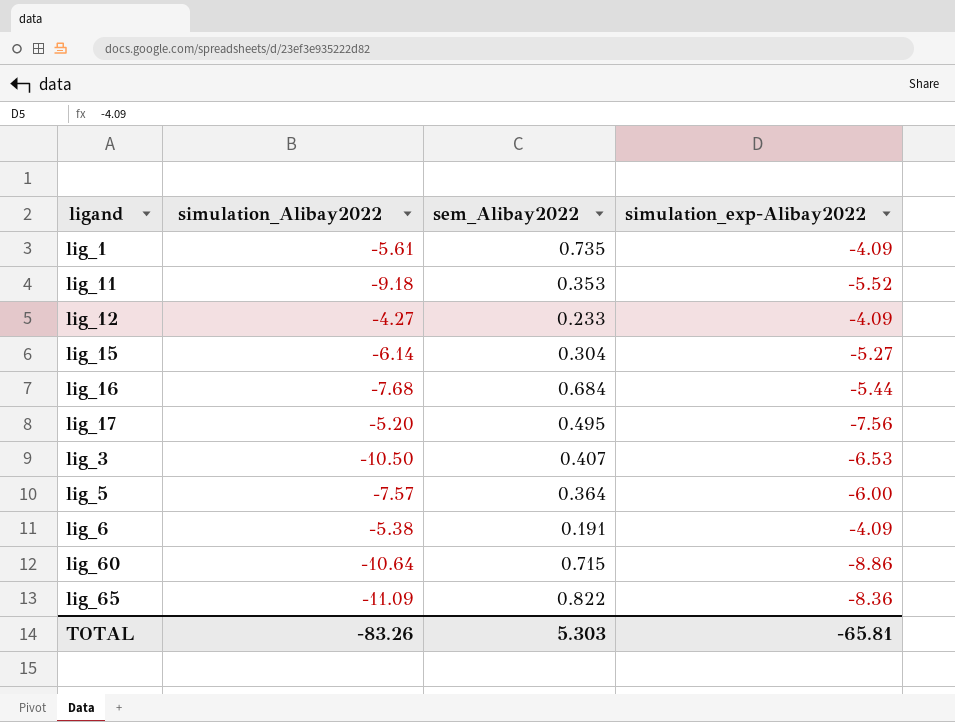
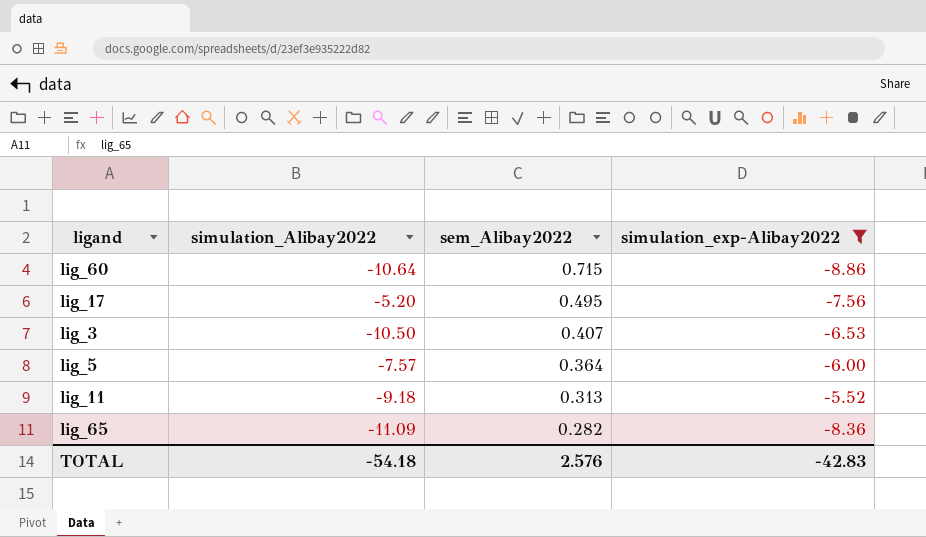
filter: none -> simulation_exp-Alibay2022 <= -5.52
row order: none -> sem_Alibay2022 descending
lig_11 | sem_Alibay2022: 0.353 -> 0.313
lig_65 | sem_Alibay2022: 0.822 -> 0.282
TOTAL | simulation_Alibay2022: -83.26 -> -54.18
TOTAL | sem_Alibay2022: 5.303 -> 2.576
TOTAL | simulation_exp-Alibay2022: -65.81 -> -42.83

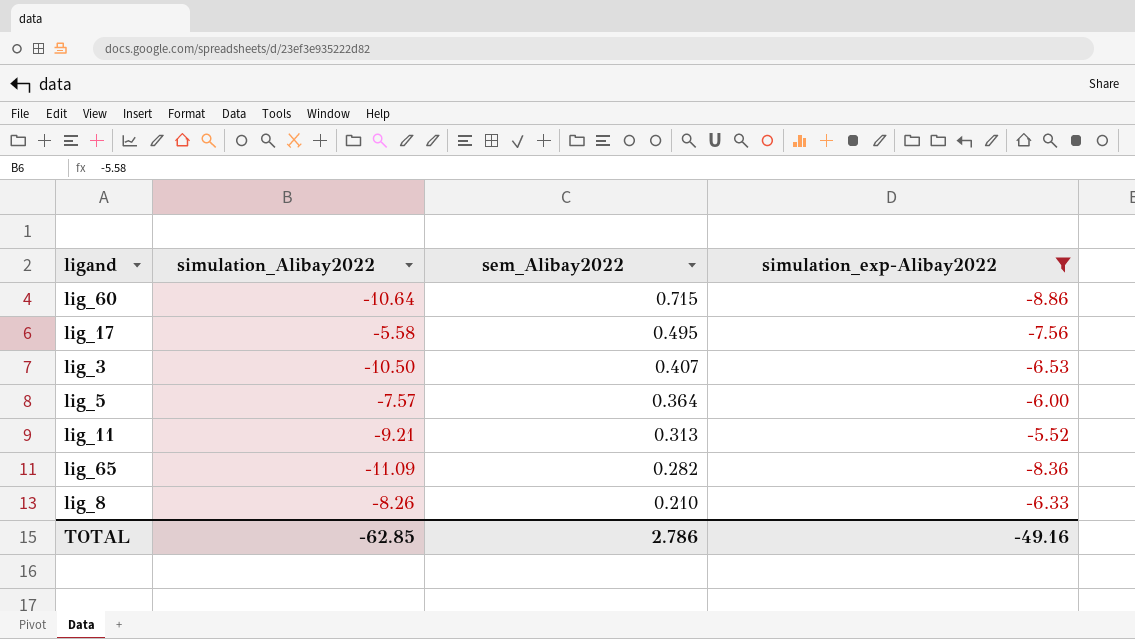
lig_17 | simulation_Alibay2022: -5.20 -> -5.58
lig_11 | simulation_Alibay2022: -9.18 -> -9.21
row lig_8: none -> -8.26 | 0.210 | -6.33
TOTAL | simulation_Alibay2022: -54.18 -> -62.85
TOTAL | sem_Alibay2022: 2.576 -> 2.786
TOTAL | simulation_exp-Alibay2022: -42.83 -> -49.16

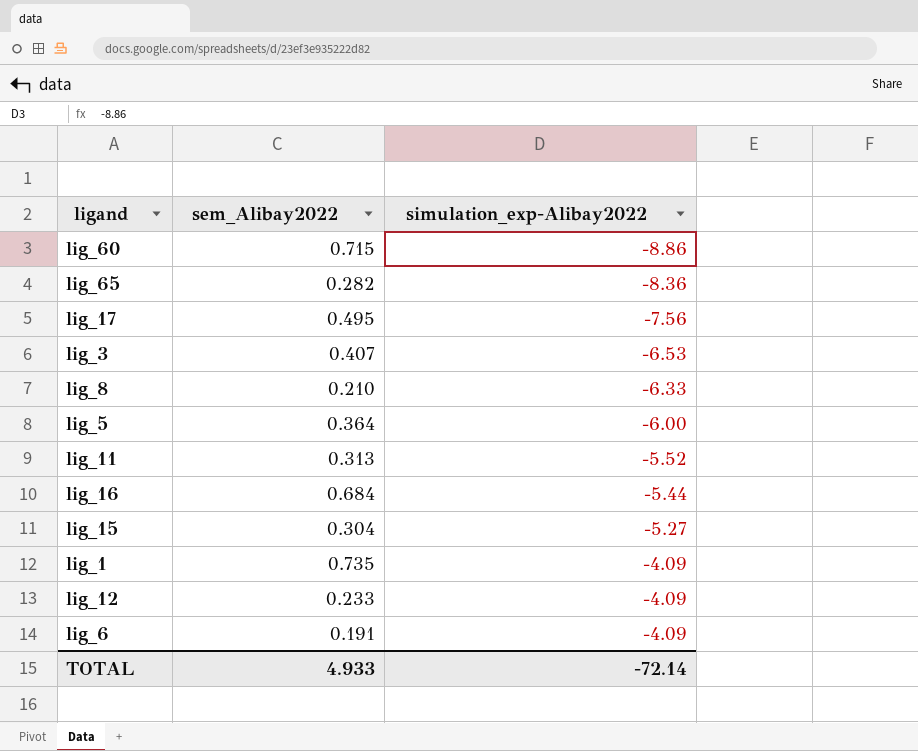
filter: simulation_exp-Alibay2022 <= -5.52 -> none
row order: sem_Alibay2022 descending -> simulation_exp-Alibay2022 ascending
column simulation_Alibay2022 | position: 2 -> none
TOTAL | sem_Alibay2022: 2.786 -> 4.933
TOTAL | simulation_exp-Alibay2022: -49.16 -> -72.14

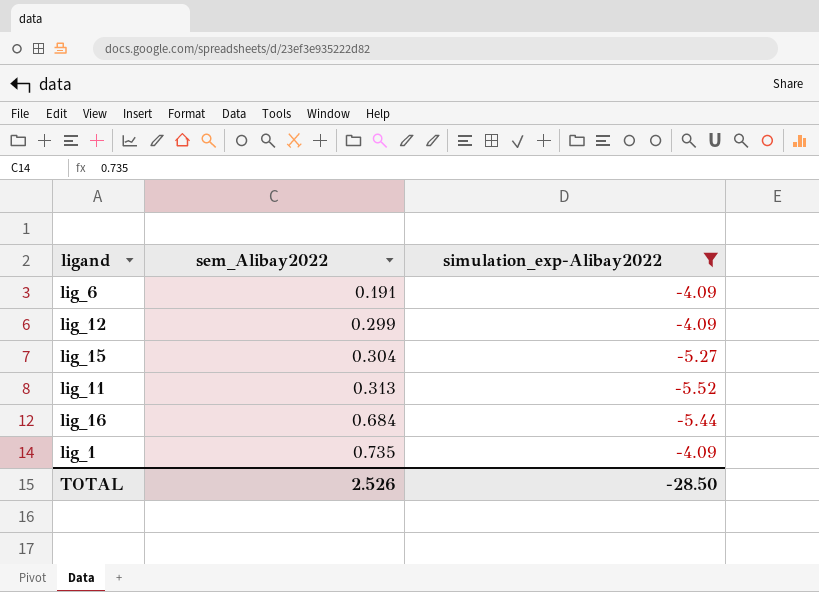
filter: none -> simulation_exp-Alibay2022 >= -5.52
row order: simulation_exp-Alibay2022 ascending -> sem_Alibay2022 ascending
lig_12 | sem_Alibay2022: 0.233 -> 0.299
TOTAL | sem_Alibay2022: 4.933 -> 2.526
TOTAL | simulation_exp-Alibay2022: -72.14 -> -28.50

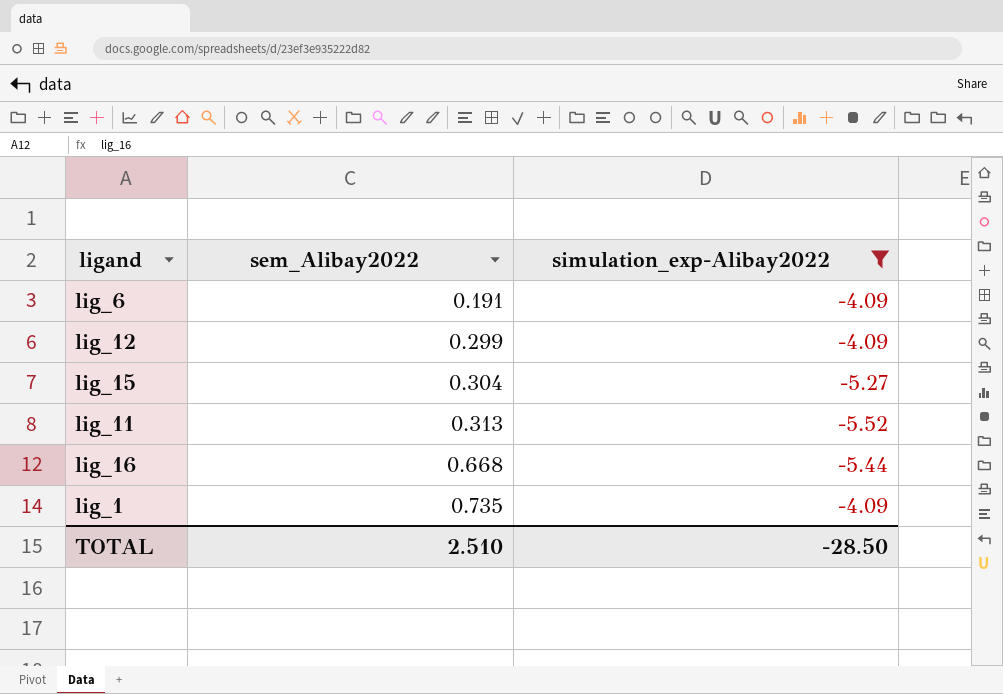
lig_16 | sem_Alibay2022: 0.684 -> 0.668
TOTAL | sem_Alibay2022: 2.526 -> 2.510

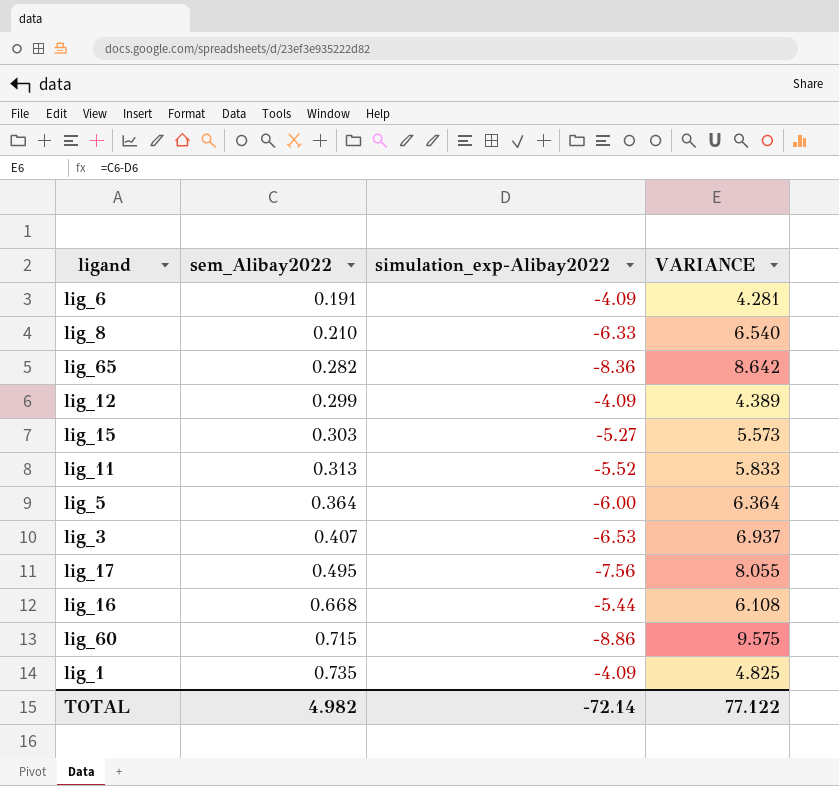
filter: simulation_exp-Alibay2022 >= -5.52 -> none
column VARIANCE | formula: none -> [sem_Alibay2022] - [simulation_exp-Alibay2022]
lig_15 | sem_Alibay2022: 0.304 -> 0.303
TOTAL | sem_Alibay2022: 2.510 -> 4.982
TOTAL | simulation_exp-Alibay2022: -28.50 -> -72.14

